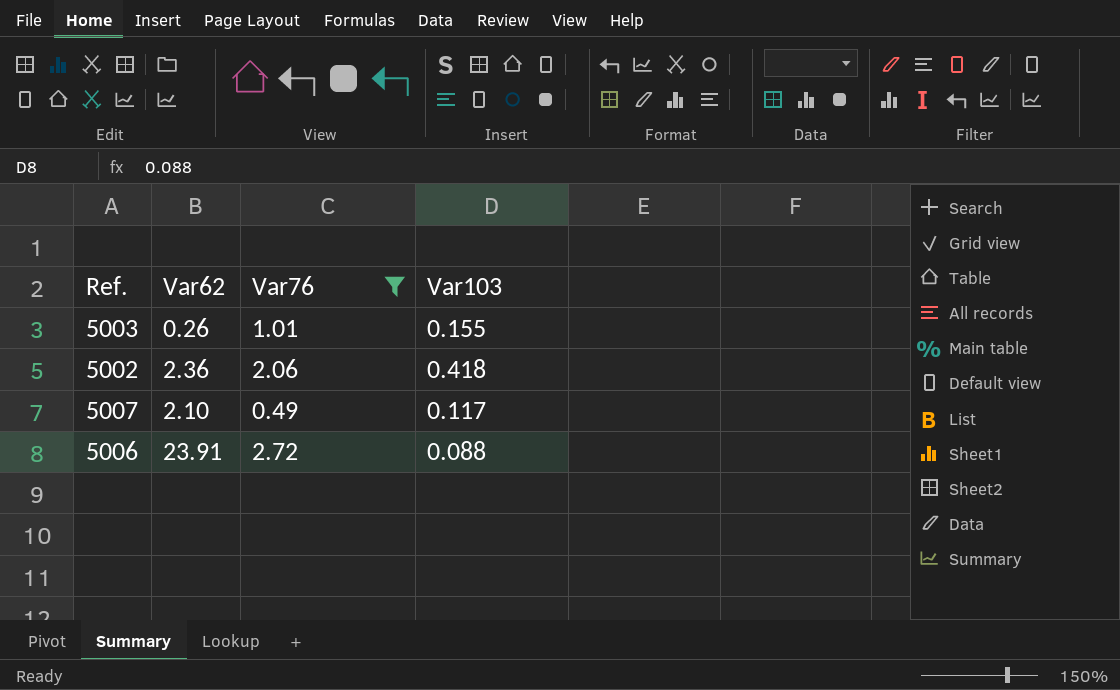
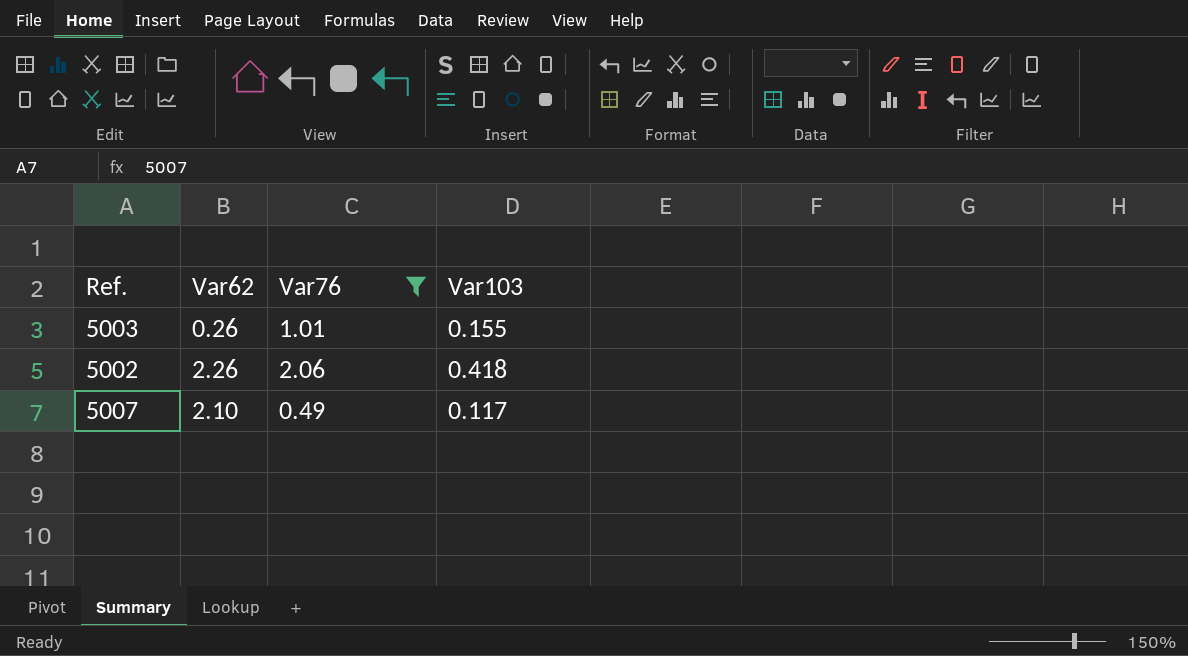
row 5006: 23.91 | 2.72 | 0.088 -> none
5002 | Var62: 2.36 -> 2.26

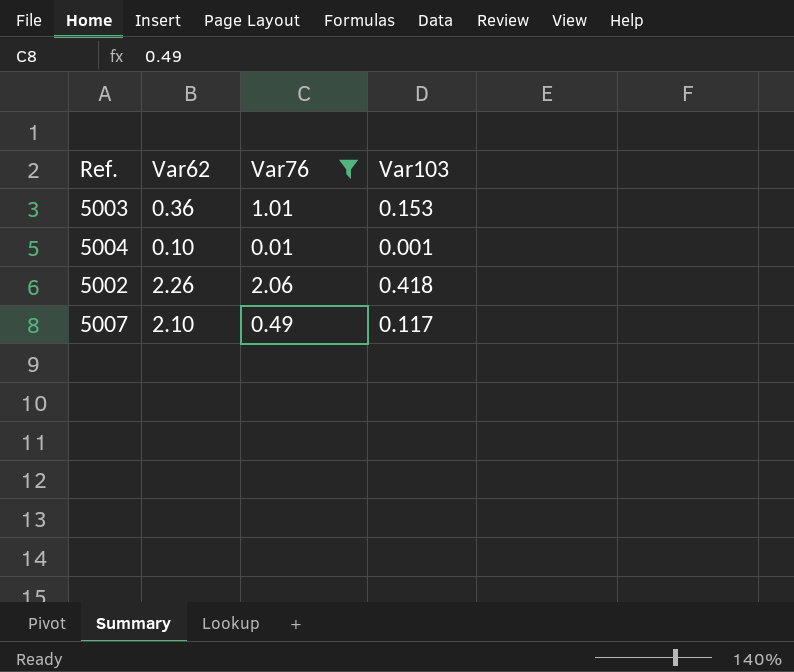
5003 | Var62: 0.26 -> 0.36
5003 | Var103: 0.155 -> 0.153
row 5004: none -> 0.10 | 0.01 | 0.001

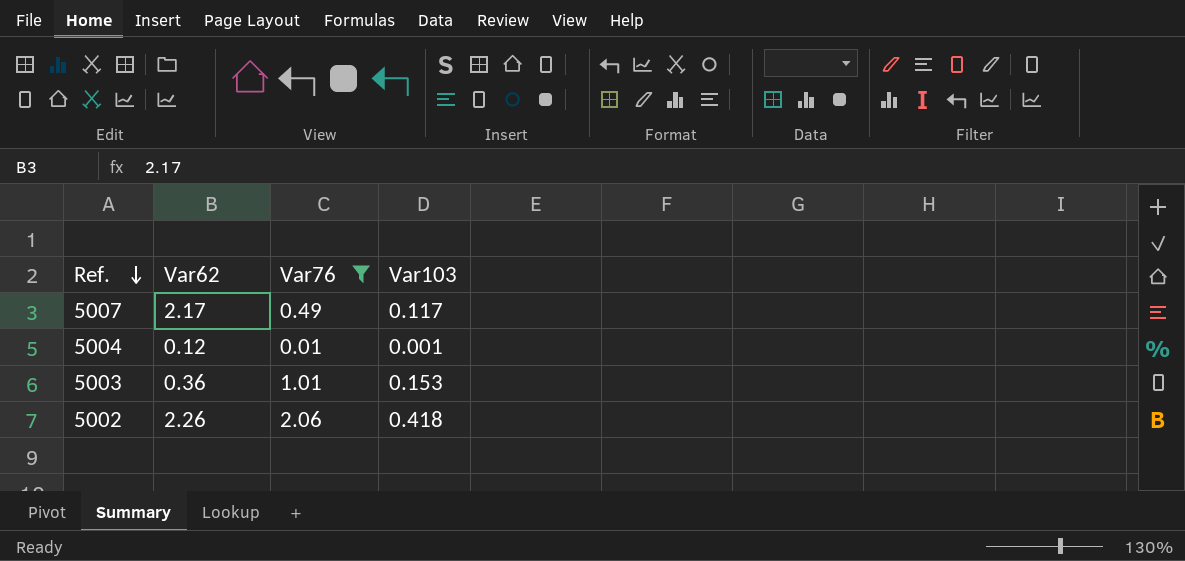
row order: none -> Ref. descending
5007 | Var62: 2.10 -> 2.17
5004 | Var62: 0.10 -> 0.12

